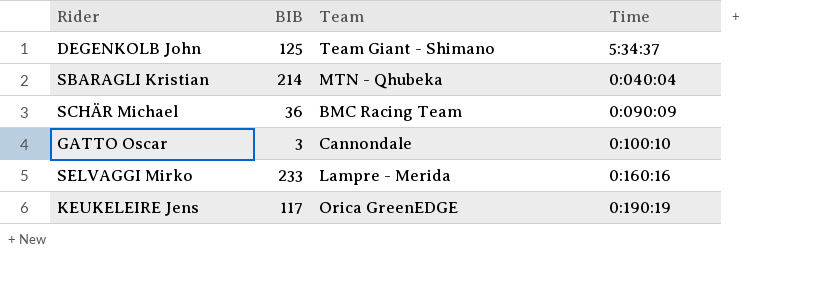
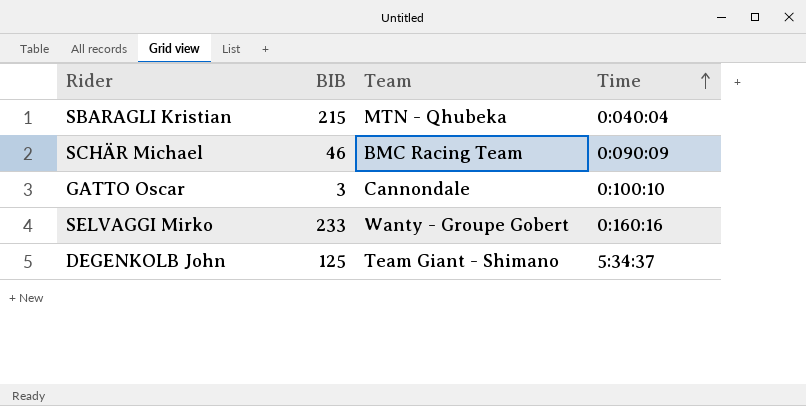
row order: none -> Time ascending
row KEUKELEIRE Jens: 117 | Orica GreenEDGE | 0:190:19 -> none
SBARAGLI Kristian | BIB: 214 -> 215
SCHÄR Michael | BIB: 36 -> 46
SELVAGGI Mirko | Team: Lampre - Merida -> Wanty - Groupe Gobert

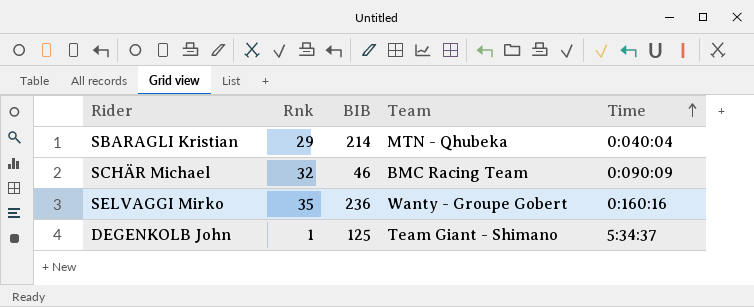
column Rnk | position: none -> 2
row GATTO Oscar: 3 | Cannondale | 0:100:10 -> none
SBARAGLI Kristian | BIB: 215 -> 214
SELVAGGI Mirko | BIB: 233 -> 236

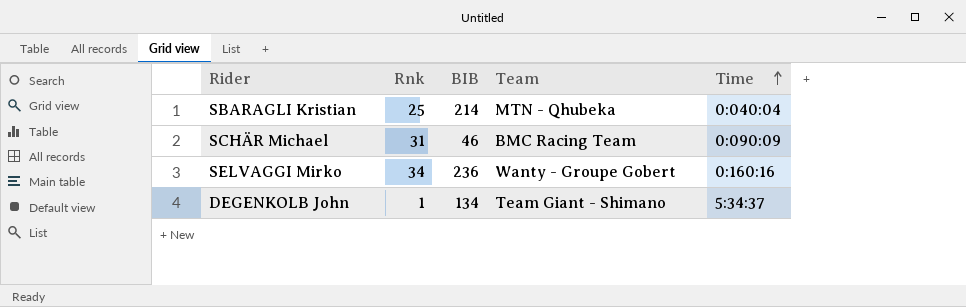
SBARAGLI Kristian | Rnk: 29 -> 25
SCHÄR Michael | Rnk: 32 -> 31
SELVAGGI Mirko | Rnk: 35 -> 34
DEGENKOLB John | BIB: 125 -> 134

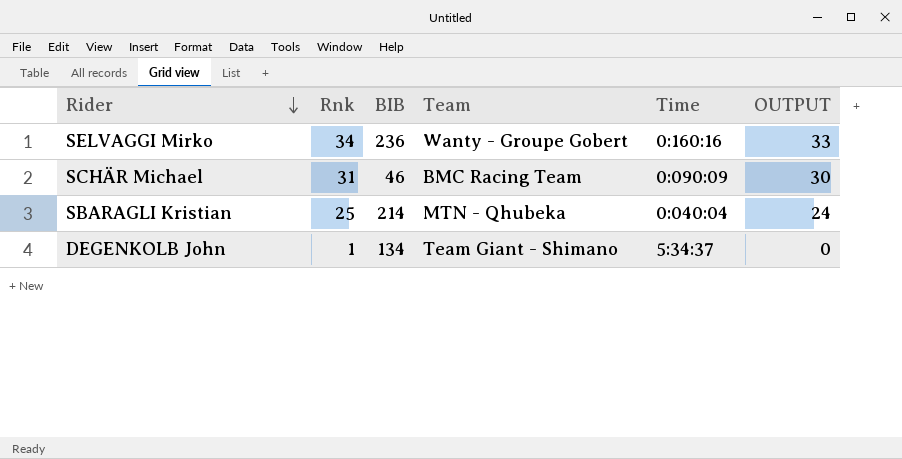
row order: Time ascending -> Rider descending
column OUTPUT | formula: none -> [Rnk] - 1

